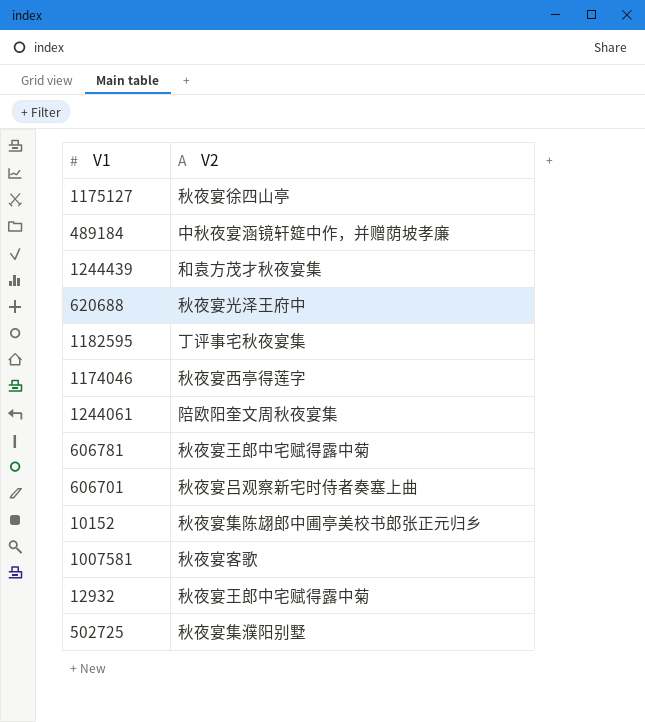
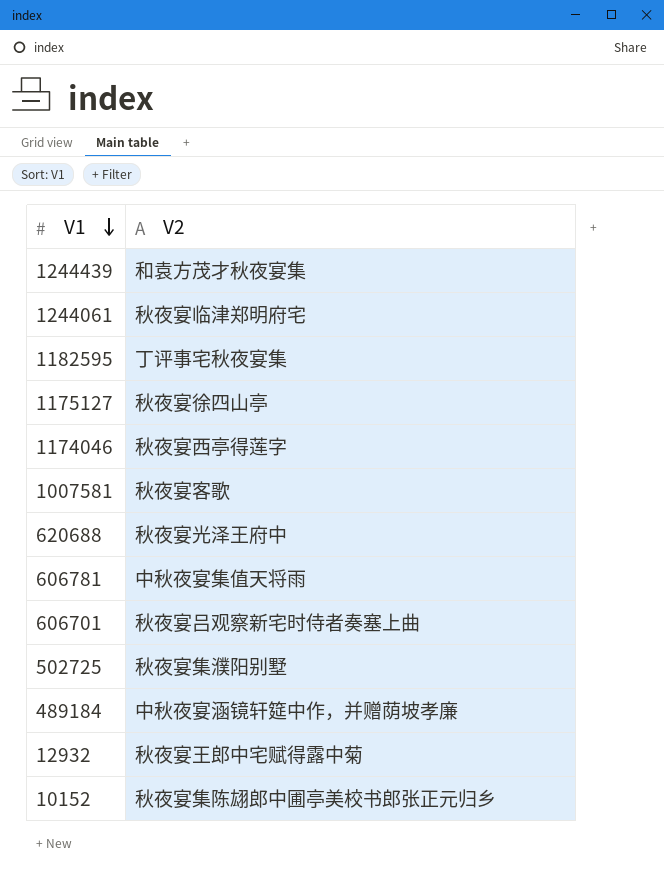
row order: none -> V1 descending
1244061 | V2: 陪欧阳奎文周秋夜宴集 -> 秋夜宴临津郑明府宅
606781 | V2: 秋夜宴王郎中宅赋得露中菊 -> 中秋夜宴集值天将雨

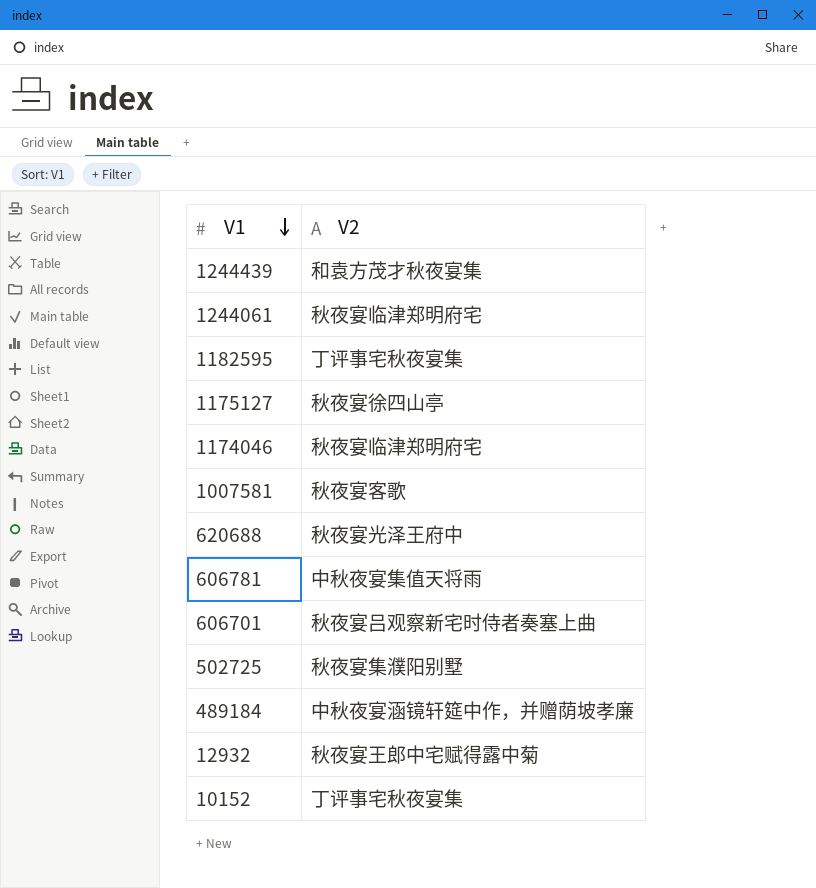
1174046 | V2: 秋夜宴西亭得莲字 -> 秋夜宴临津郑明府宅
10152 | V2: 秋夜宴集陈翃郎中圃亭美校书郎张正元归乡 -> 丁评事宅秋夜宴集

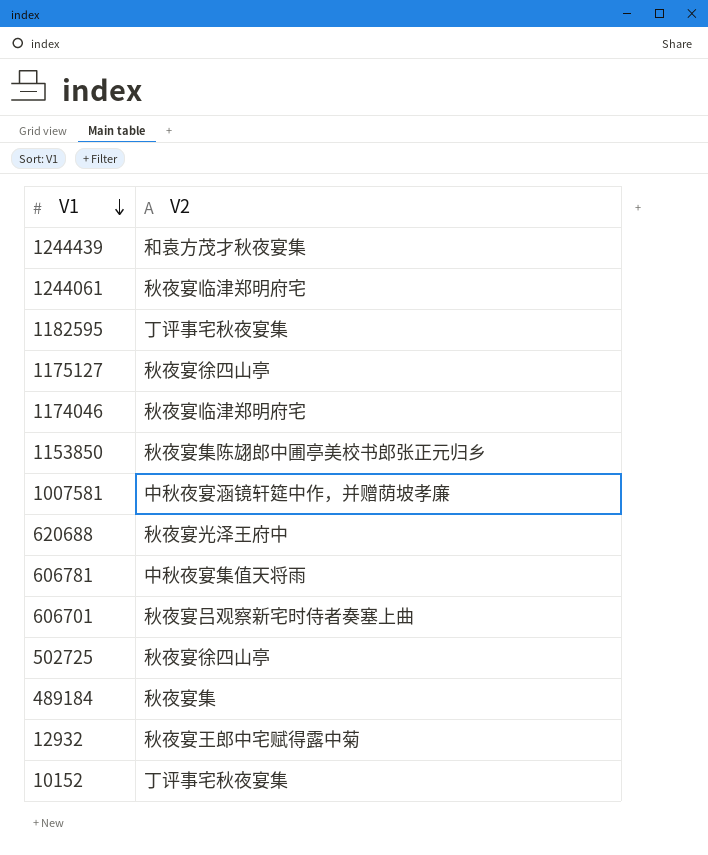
row 1153850: none -> 秋夜宴集陈翃郎中圃亭美校书郎张正元归乡
1007581 | V2: 秋夜宴客歌 -> 中秋夜宴涵镜轩筵中作，并赠荫坡孝廉
502725 | V2: 秋夜宴集濮阳别墅 -> 秋夜宴徐四山亭
489184 | V2: 中秋夜宴涵镜轩筵中作，并赠荫坡孝廉 -> 秋夜宴集

